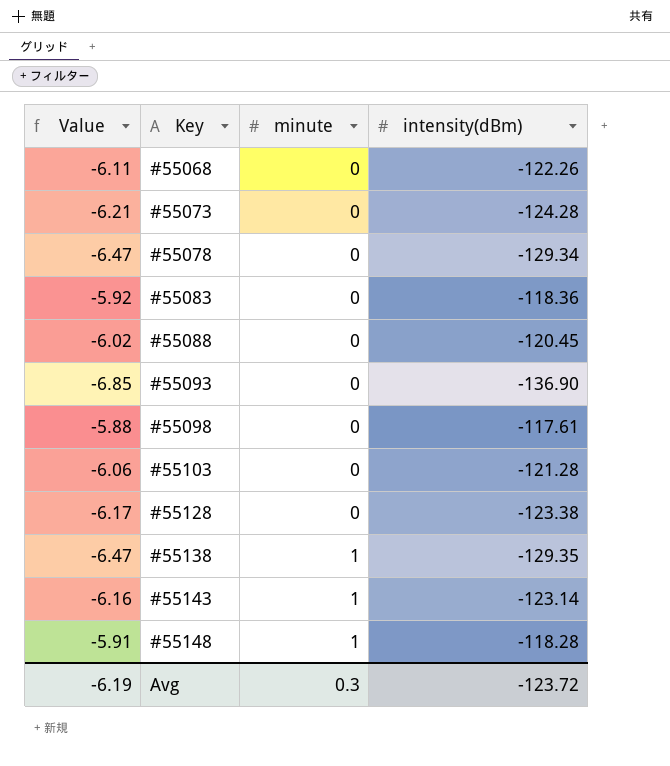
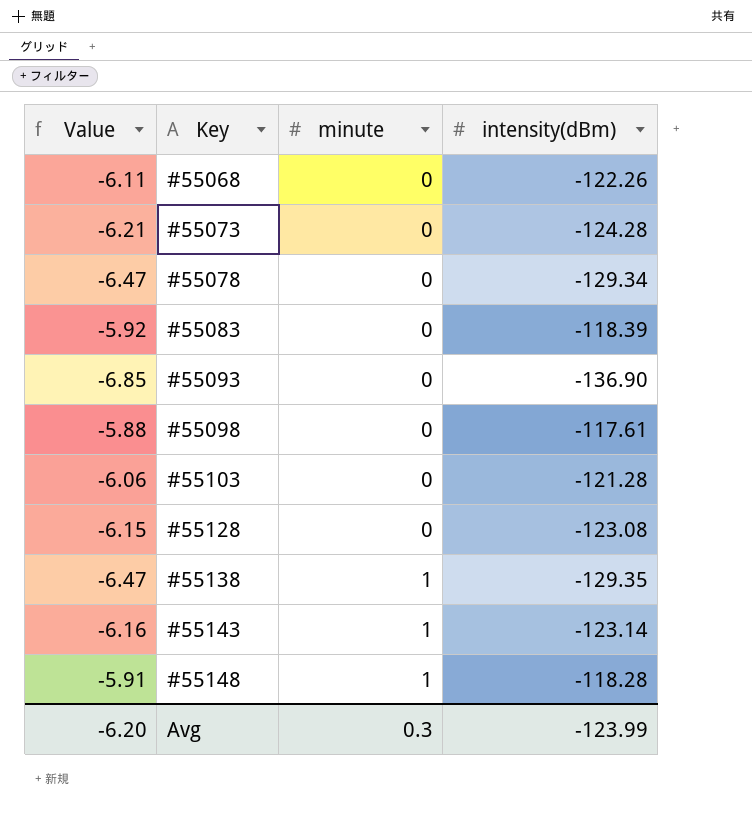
row #55088: -6.02 | 0 | -120.45 -> none
#55083 | intensity(dBm): -118.36 -> -118.39
#55128 | Value: -6.17 -> -6.15
#55128 | intensity(dBm): -123.38 -> -123.08
Avg | Value: -6.19 -> -6.20
Avg | intensity(dBm): -123.72 -> -123.99

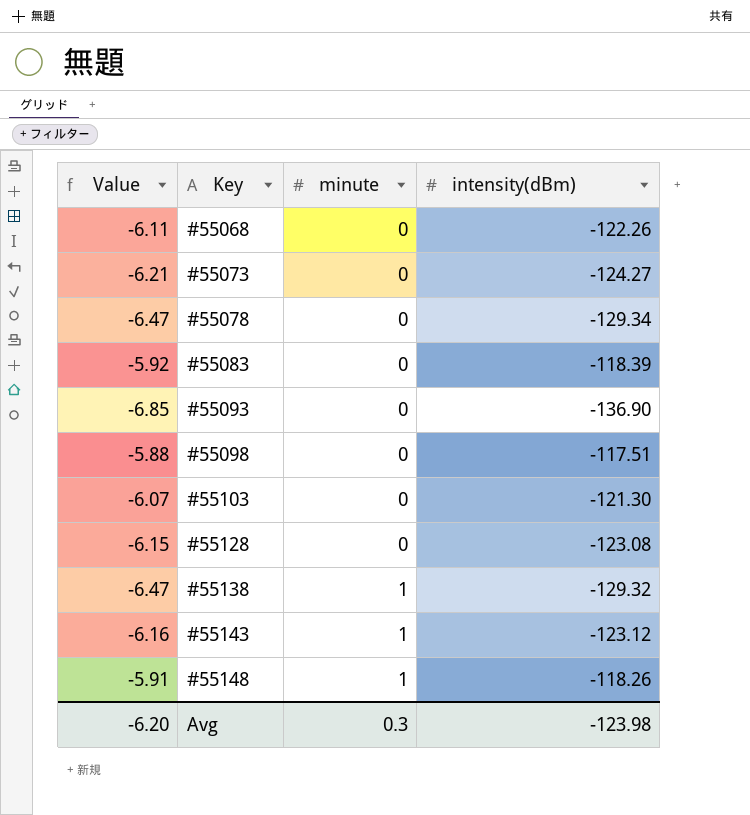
#55073 | intensity(dBm): -124.28 -> -124.27
#55098 | intensity(dBm): -117.61 -> -117.51
#55103 | Value: -6.06 -> -6.07
#55103 | intensity(dBm): -121.28 -> -121.30
#55138 | intensity(dBm): -129.35 -> -129.32
#55143 | intensity(dBm): -123.14 -> -123.12
#55148 | intensity(dBm): -118.28 -> -118.26
Avg | intensity(dBm): -123.99 -> -123.98

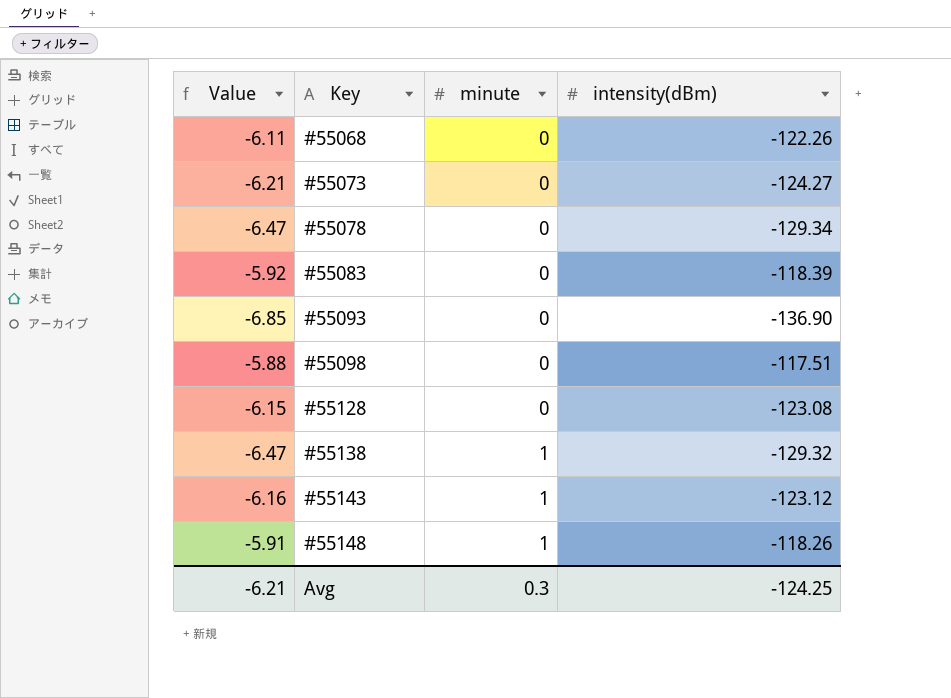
row #55103: -6.07 | 0 | -121.30 -> none
Avg | Value: -6.20 -> -6.21
Avg | intensity(dBm): -123.98 -> -124.25

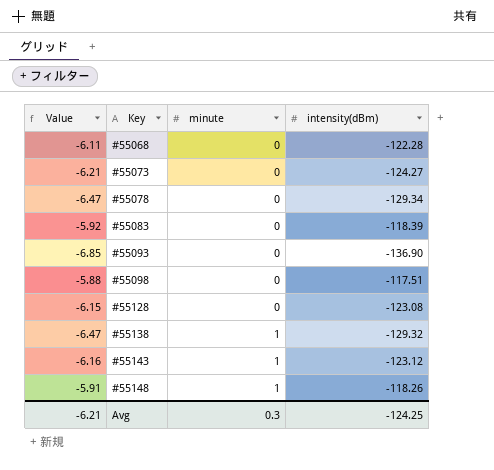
#55068 | intensity(dBm): -122.26 -> -122.28

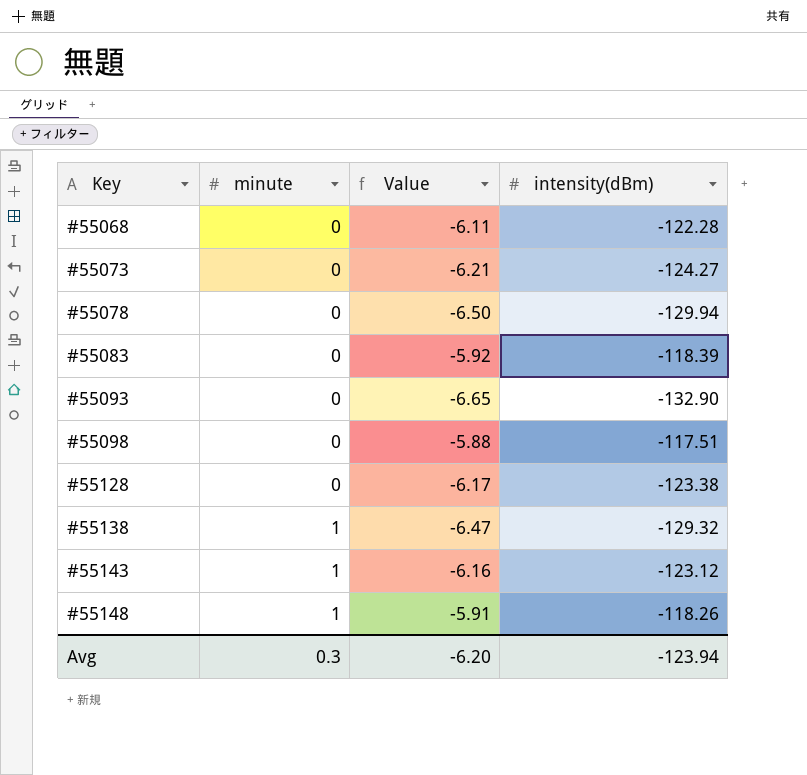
column Value | position: 1 -> 3
#55078 | Value: -6.47 -> -6.50
#55078 | intensity(dBm): -129.34 -> -129.94
#55093 | Value: -6.85 -> -6.65
#55093 | intensity(dBm): -136.90 -> -132.90
#55128 | Value: -6.15 -> -6.17
#55128 | intensity(dBm): -123.08 -> -123.38
Avg | Value: -6.21 -> -6.20
Avg | intensity(dBm): -124.25 -> -123.94

